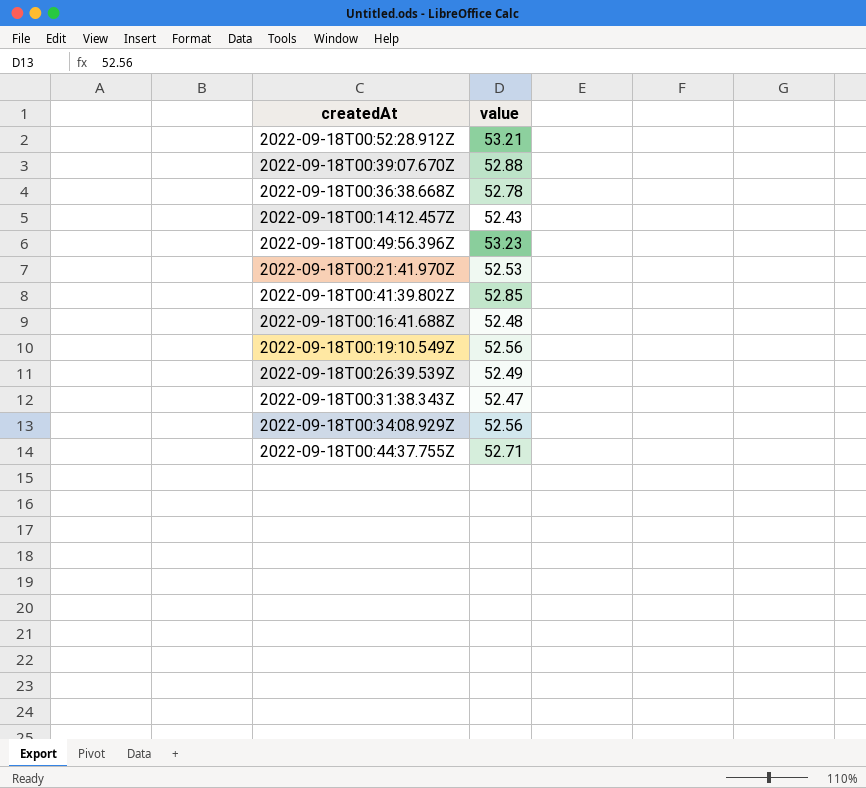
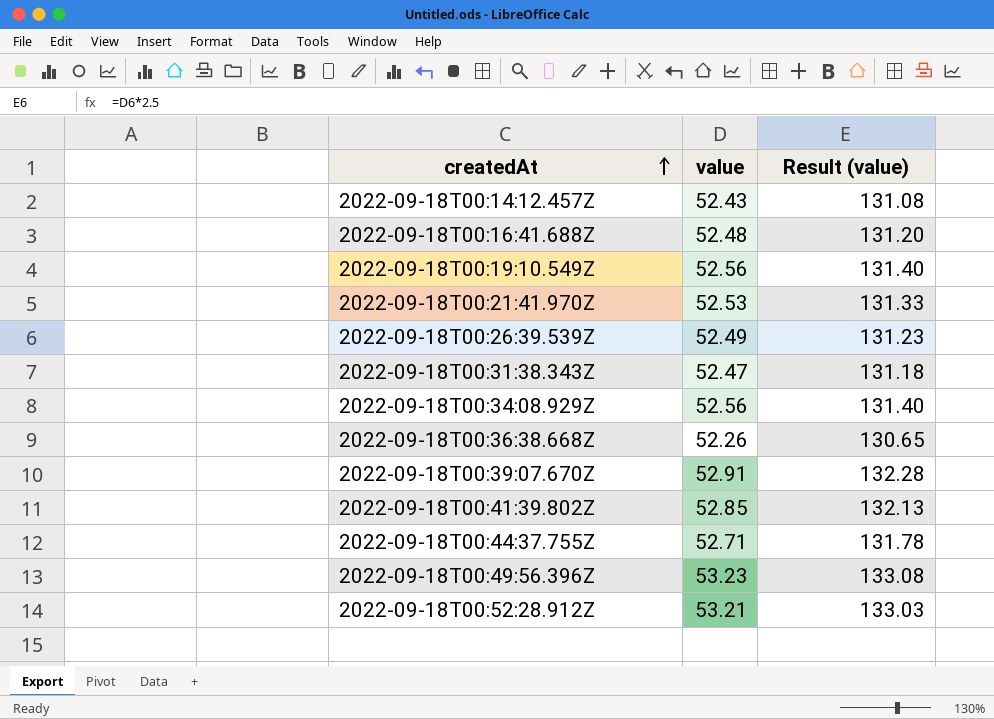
row order: none -> createdAt ascending
column Result (value) | formula: none -> [value] * 2.5
2022-09-18T00:36:38.668Z | value: 52.78 -> 52.26
2022-09-18T00:39:07.670Z | value: 52.88 -> 52.91

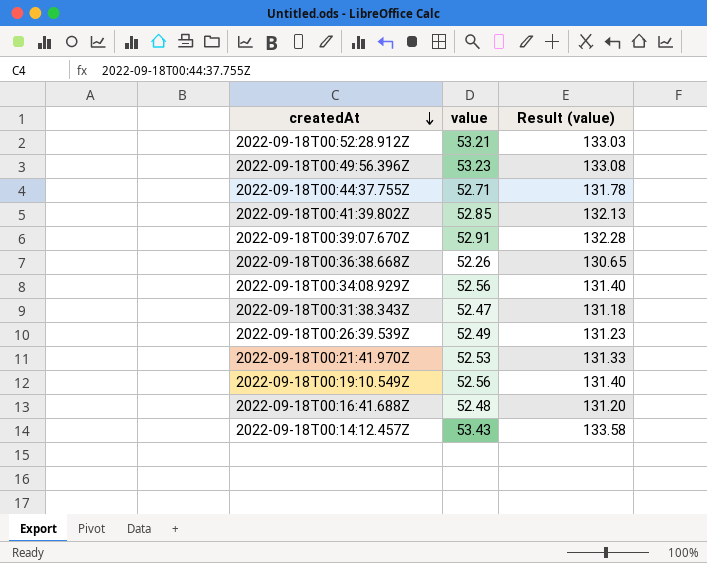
row order: createdAt ascending -> createdAt descending
2022-09-18T00:14:12.457Z | value: 52.43 -> 53.43
2022-09-18T00:14:12.457Z | Result (value): 131.08 -> 133.58

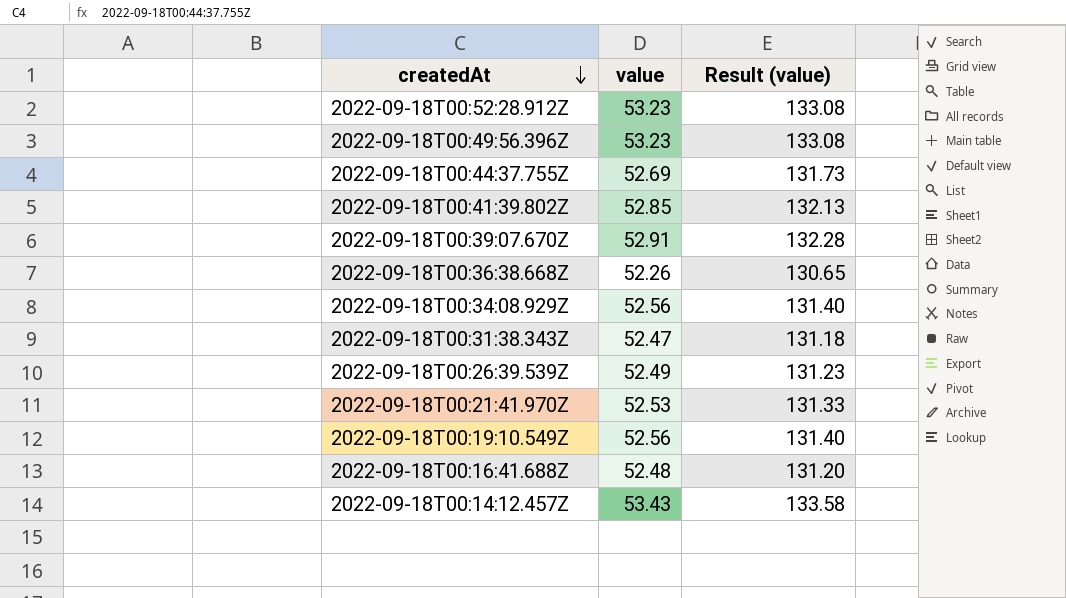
2022-09-18T00:52:28.912Z | value: 53.21 -> 53.23
2022-09-18T00:52:28.912Z | Result (value): 133.03 -> 133.08
2022-09-18T00:44:37.755Z | value: 52.71 -> 52.69
2022-09-18T00:44:37.755Z | Result (value): 131.78 -> 131.73

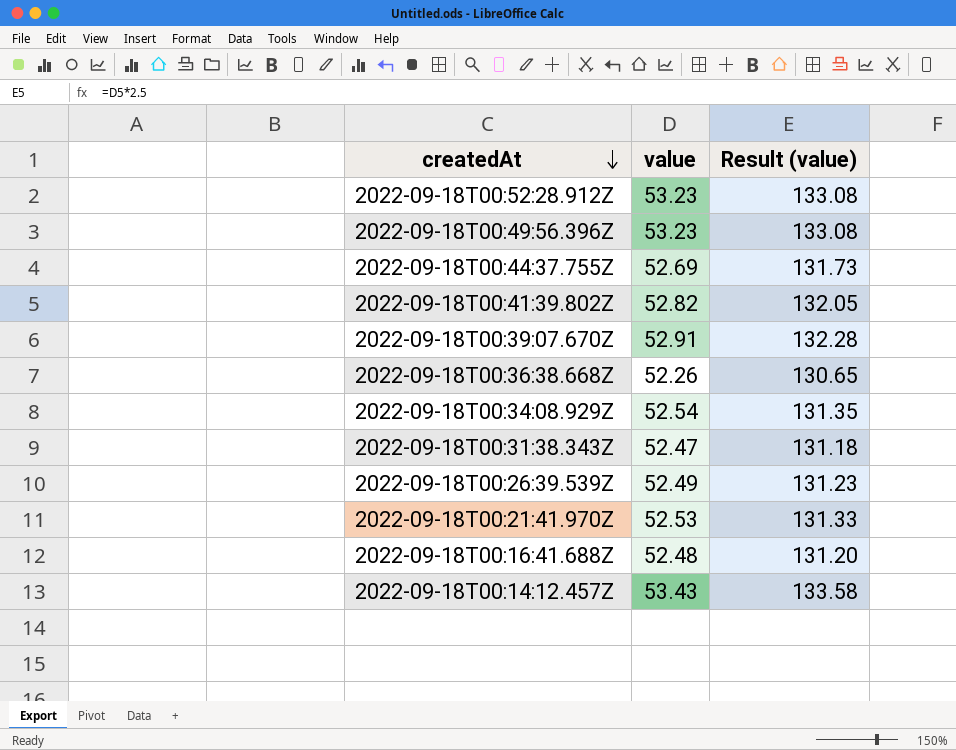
row 2022-09-18T00:19:10.549Z: 52.56 | 131.40 -> none
2022-09-18T00:41:39.802Z | value: 52.85 -> 52.82
2022-09-18T00:41:39.802Z | Result (value): 132.13 -> 132.05
2022-09-18T00:34:08.929Z | value: 52.56 -> 52.54
2022-09-18T00:34:08.929Z | Result (value): 131.40 -> 131.35

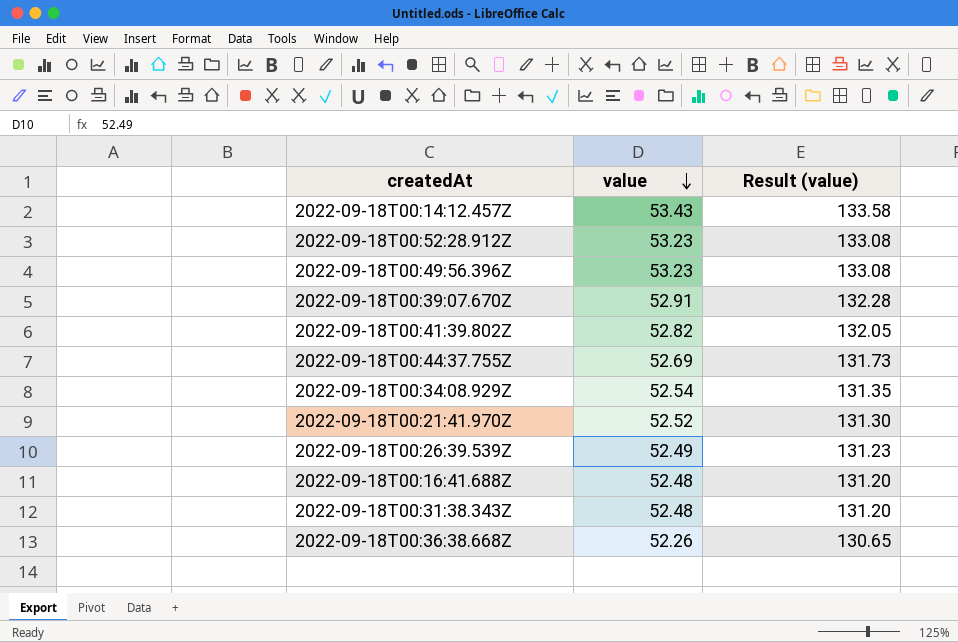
row order: createdAt descending -> value descending
2022-09-18T00:21:41.970Z | value: 52.53 -> 52.52
2022-09-18T00:21:41.970Z | Result (value): 131.33 -> 131.30
2022-09-18T00:31:38.343Z | value: 52.47 -> 52.48
2022-09-18T00:31:38.343Z | Result (value): 131.18 -> 131.20

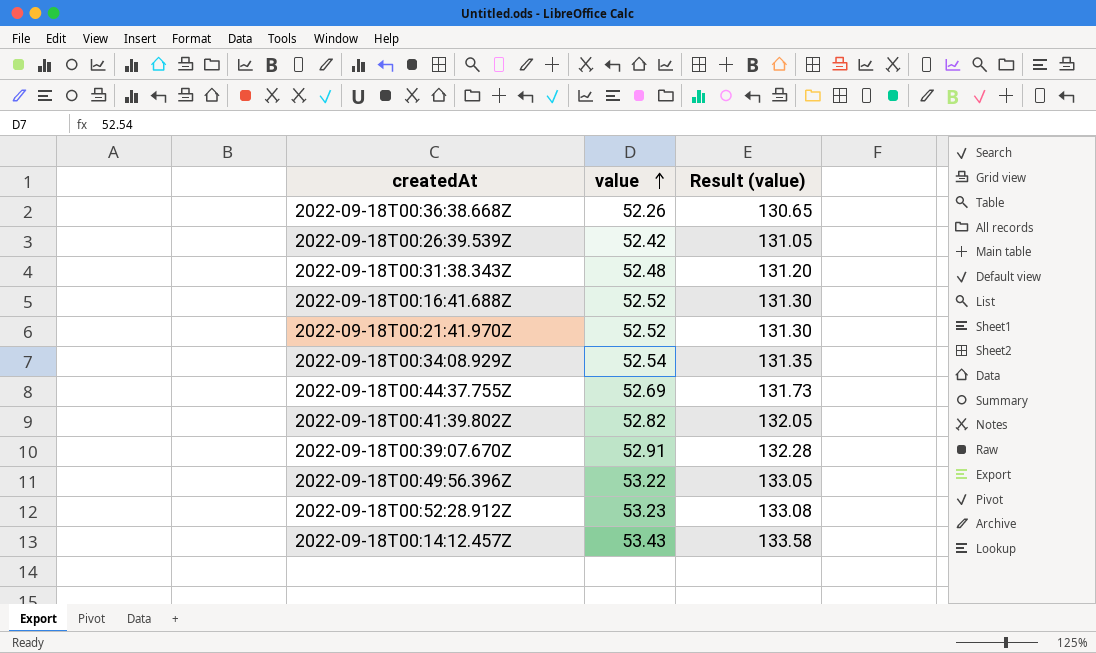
row order: value descending -> value ascending
2022-09-18T00:26:39.539Z | value: 52.49 -> 52.42
2022-09-18T00:26:39.539Z | Result (value): 131.23 -> 131.05
2022-09-18T00:16:41.688Z | value: 52.48 -> 52.52
2022-09-18T00:16:41.688Z | Result (value): 131.20 -> 131.30
2022-09-18T00:49:56.396Z | value: 53.23 -> 53.22
2022-09-18T00:49:56.396Z | Result (value): 133.08 -> 133.05

